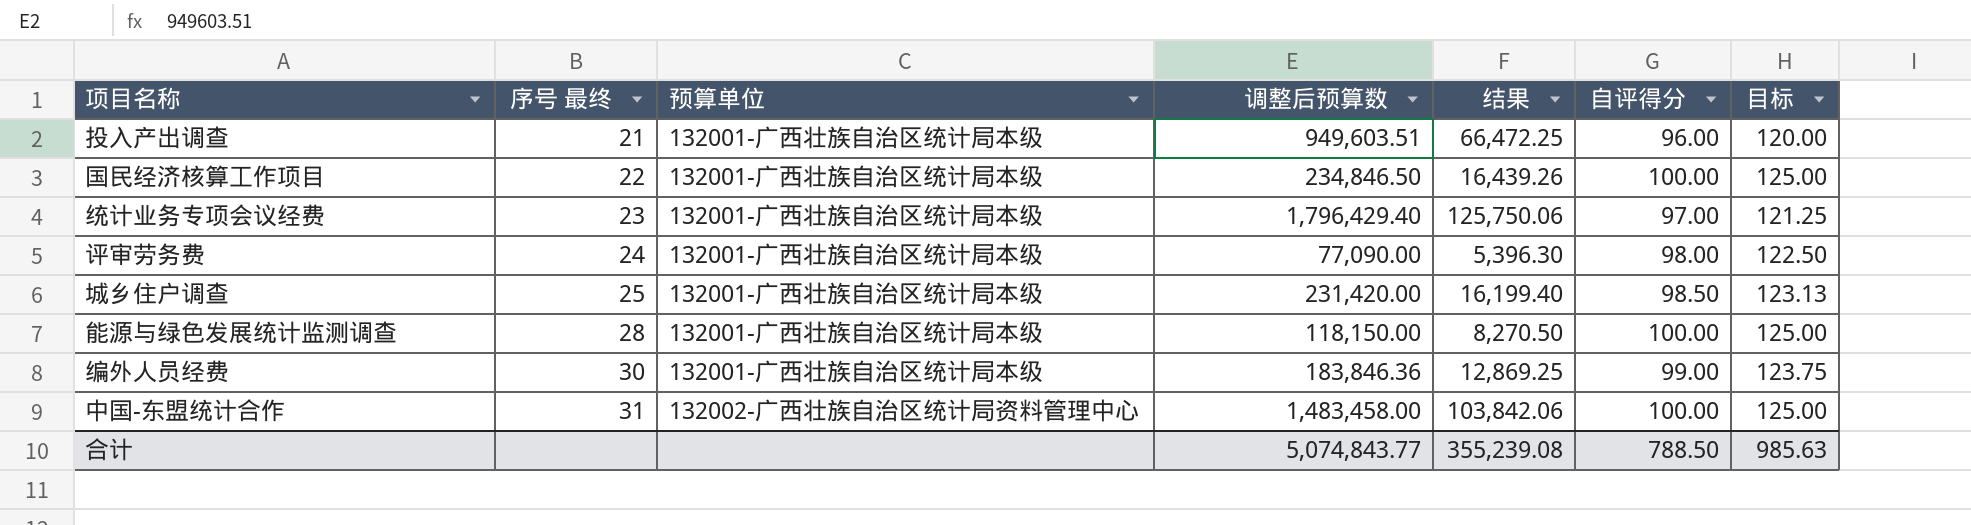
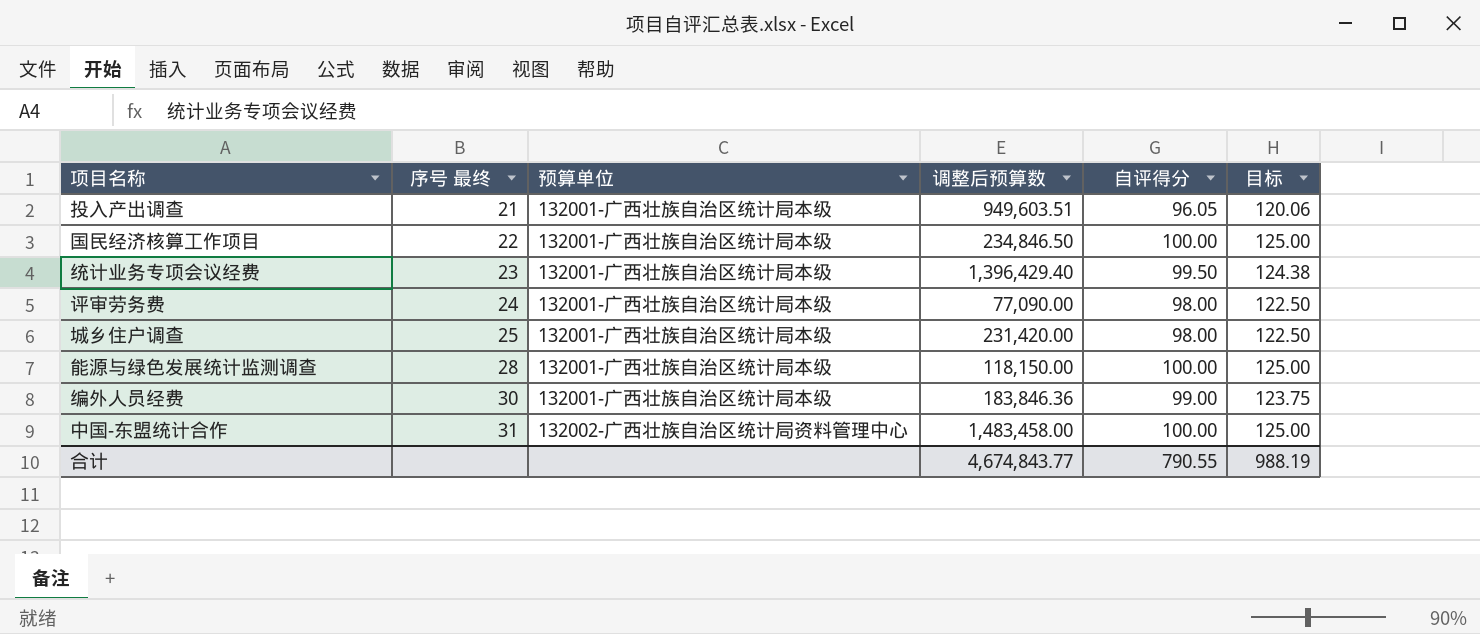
column 结果 | formula: [调整后预算数] * 0.07 -> none
投入产出调查 | 自评得分: 96.00 -> 96.05
投入产出调查 | 目标: 120.00 -> 120.06
统计业务专项会议经费 | 调整后预算数: 1,796,429.40 -> 1,396,429.40
统计业务专项会议经费 | 自评得分: 97.00 -> 99.50
统计业务专项会议经费 | 目标: 121.25 -> 124.38
城乡住户调查 | 自评得分: 98.50 -> 98.00
城乡住户调查 | 目标: 123.13 -> 122.50
合计 | 调整后预算数: 5,074,843.77 -> 4,674,843.77
合计 | 自评得分: 788.50 -> 790.55
合计 | 目标: 985.63 -> 988.19

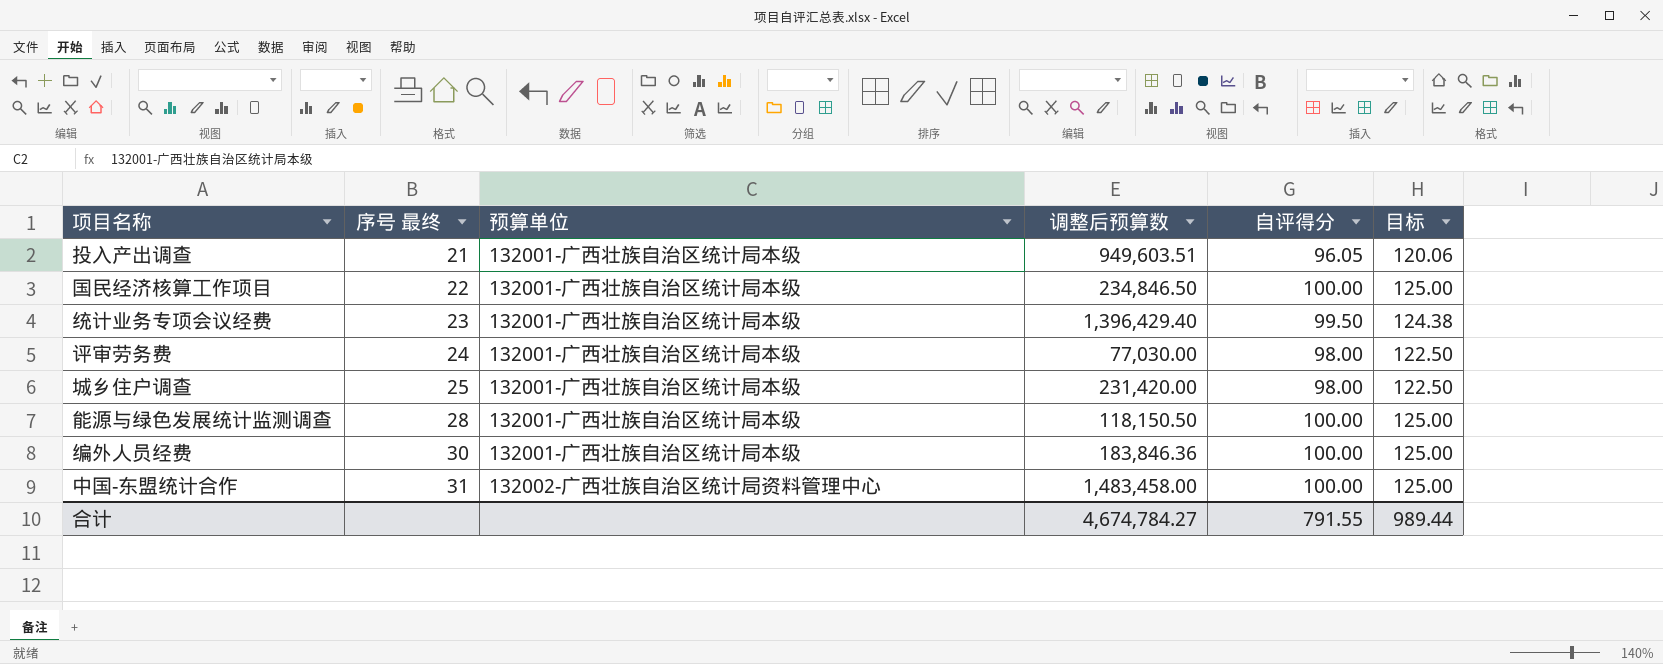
评审劳务费 | 调整后预算数: 77,090.00 -> 77,030.00
能源与绿色发展统计监测调查 | 调整后预算数: 118,150.00 -> 118,150.50
编外人员经费 | 自评得分: 99.00 -> 100.00
编外人员经费 | 目标: 123.75 -> 125.00
合计 | 调整后预算数: 4,674,843.77 -> 4,674,784.27
合计 | 自评得分: 790.55 -> 791.55
合计 | 目标: 988.19 -> 989.44

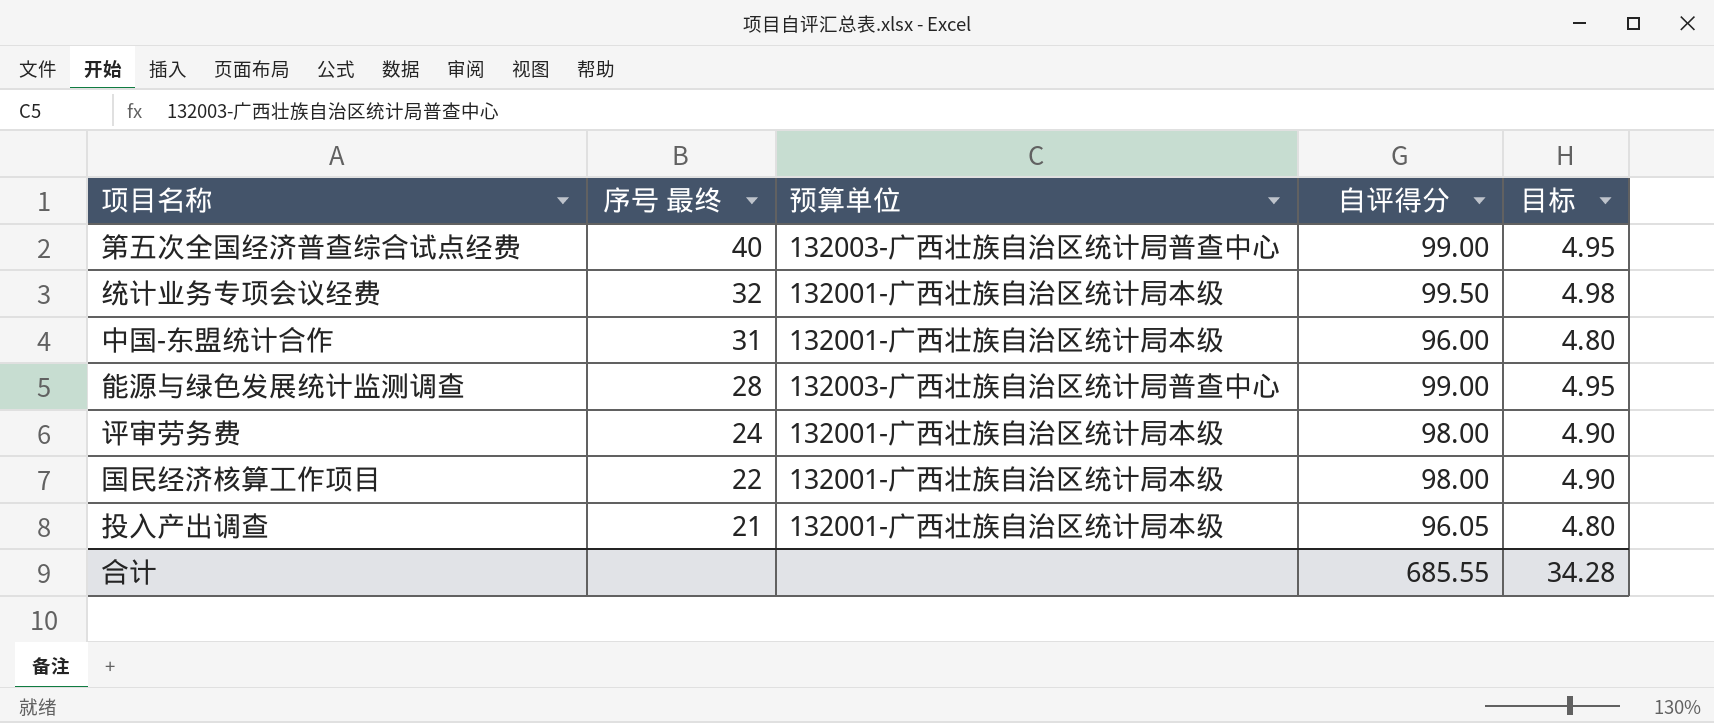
row order: 序号 最终 ascending -> 序号 最终 descending
column 调整后预算数 | position: 4 -> none
column 目标 | formula: [自评得分] * 1.25 -> [自评得分] * 0.05
row 城乡住户调查: 25 | 132001-广西壮族自治区统计局本级 | 231,420.00 | 98.00 | 122.50 -> none
row 编外人员经费: 30 | 132001-广西壮族自治区统计局本级 | 183,846.36 | 100.00 | 125.00 -> none
row 第五次全国经济普查综合试点经费: none -> 40 | 132003-广西壮族自治区统计局普查中心 | 99.00 | 4.95
统计业务专项会议经费 | 序号 最终: 23 -> 32
中国-东盟统计合作 | 预算单位: 132002-广西壮族自治区统计局资料管理中心 -> 132001-广西壮族自治区统计局本级
中国-东盟统计合作 | 自评得分: 100.00 -> 96.00
能源与绿色发展统计监测调查 | 预算单位: 132001-广西壮族自治区统计局本级 -> 132003-广西壮族自治区统计局普查中心
能源与绿色发展统计监测调查 | 自评得分: 100.00 -> 99.00
国民经济核算工作项目 | 自评得分: 100.00 -> 98.00
合计 | 自评得分: 791.55 -> 685.55
合计 | 目标: 989.44 -> 34.28

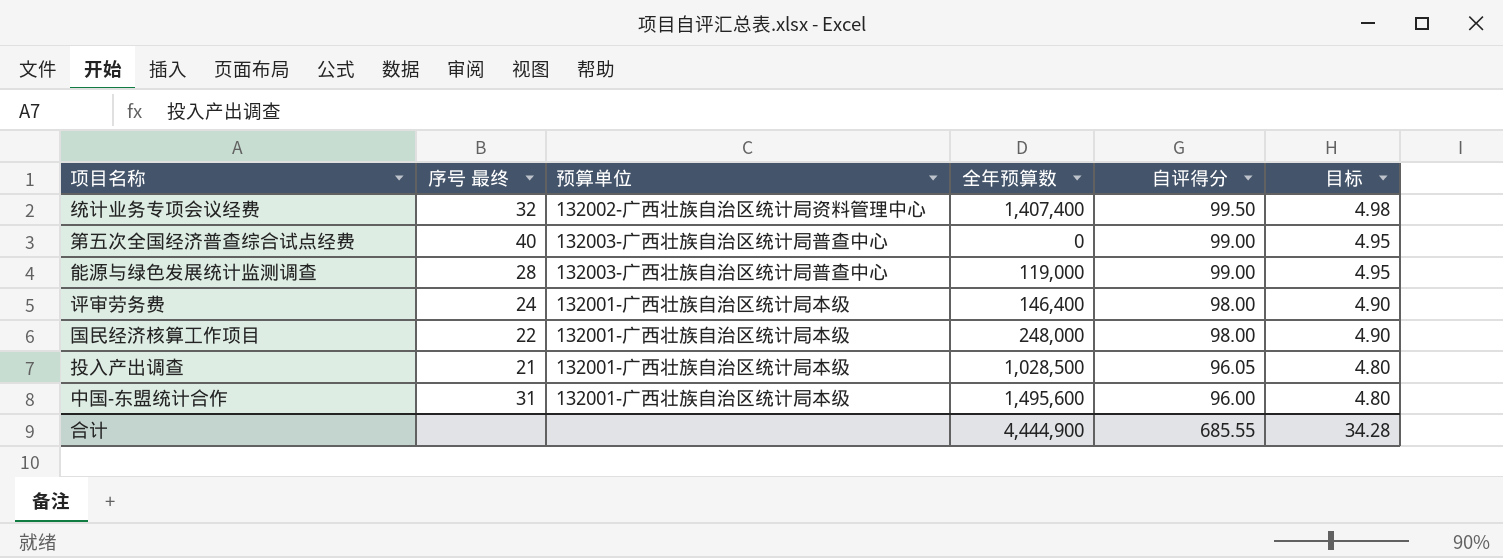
row order: 序号 最终 descending -> 自评得分 descending
column 全年预算数 | position: none -> 4
统计业务专项会议经费 | 预算单位: 132001-广西壮族自治区统计局本级 -> 132002-广西壮族自治区统计局资料管理中心

